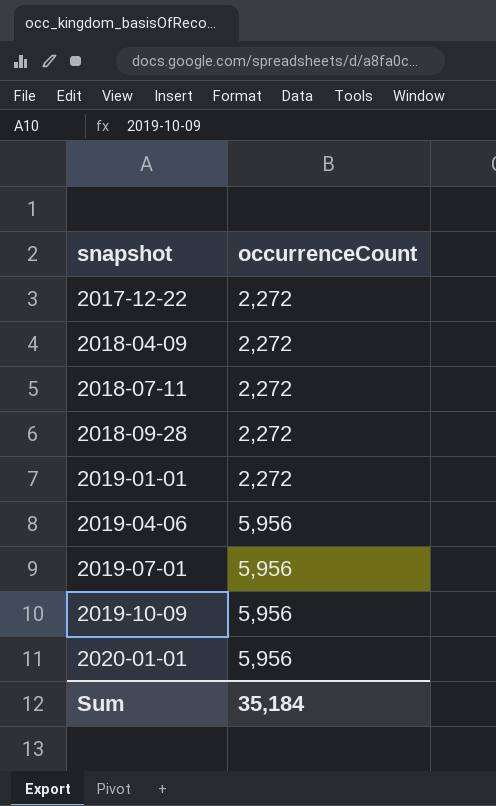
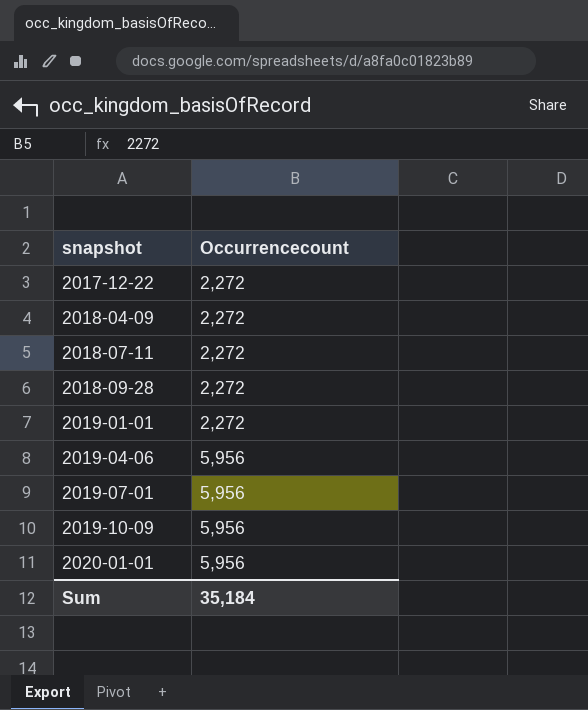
column name: occurrenceCount -> Occurrencecount

